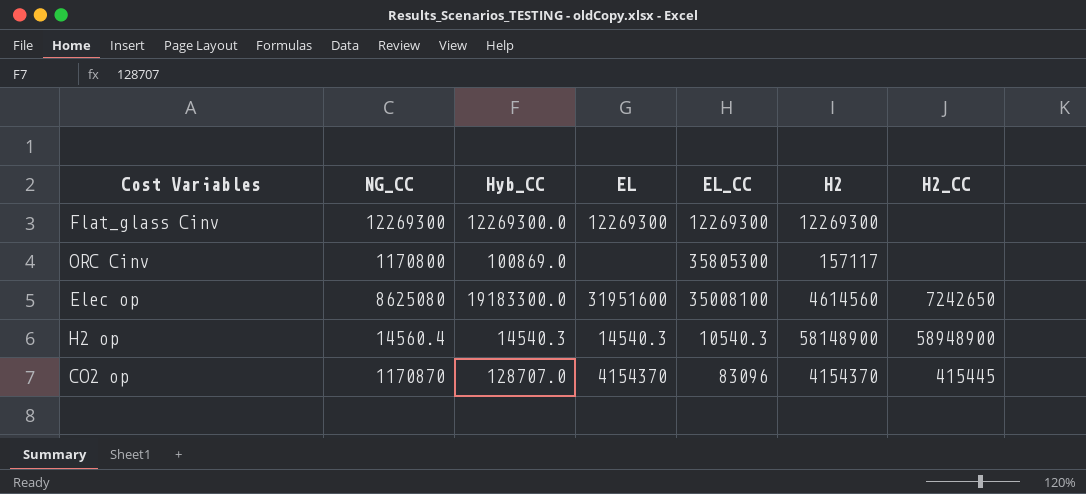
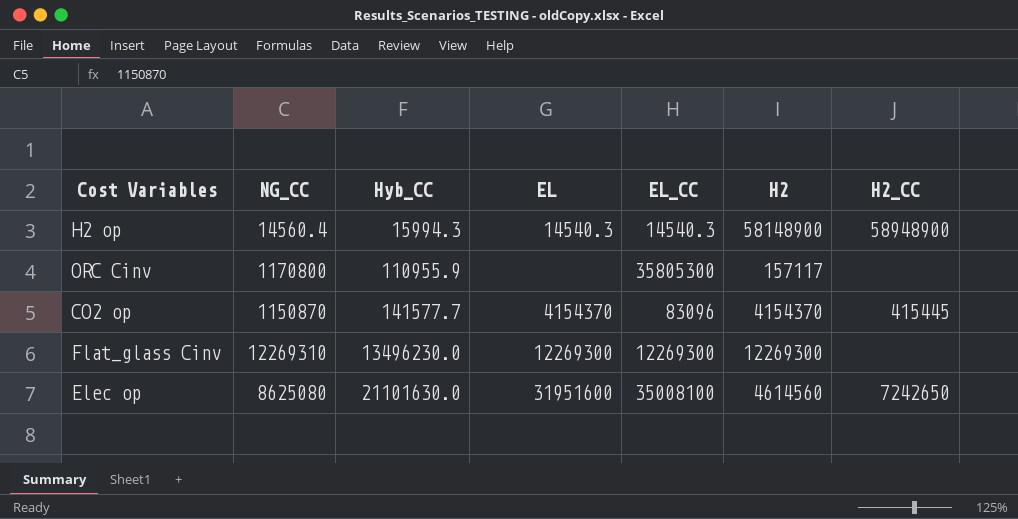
row order: none -> Hyb_CC ascending
H2 op | Hyb_CC: 14540.3 -> 15994.3
H2 op | EL_CC: 10540.3 -> 14540.3
ORC Cinv | Hyb_CC: 100869.0 -> 110955.9
CO2 op | NG_CC: 1170870 -> 1150870
CO2 op | Hyb_CC: 128707.0 -> 141577.7
Flat_glass Cinv | NG_CC: 12269300 -> 12269310
Flat_glass Cinv | Hyb_CC: 12269300.0 -> 13496230.0
Elec op | Hyb_CC: 19183300.0 -> 21101630.0

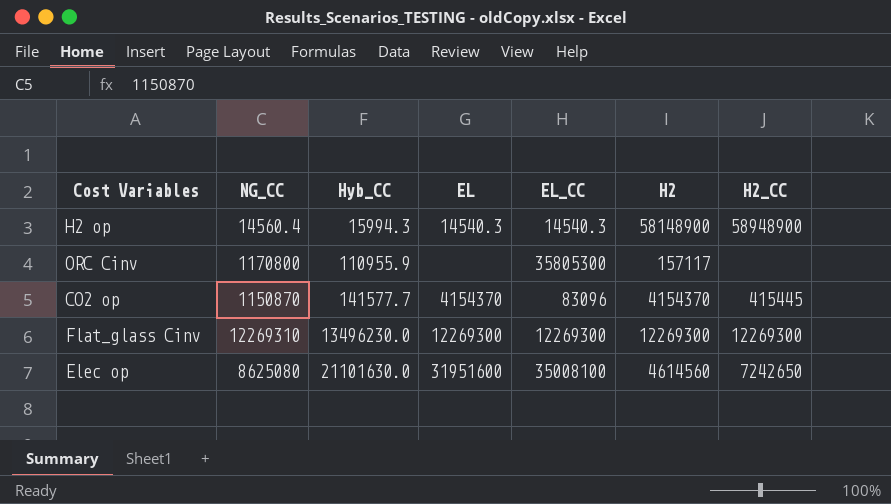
Flat_glass Cinv | H2_CC: none -> 12269300

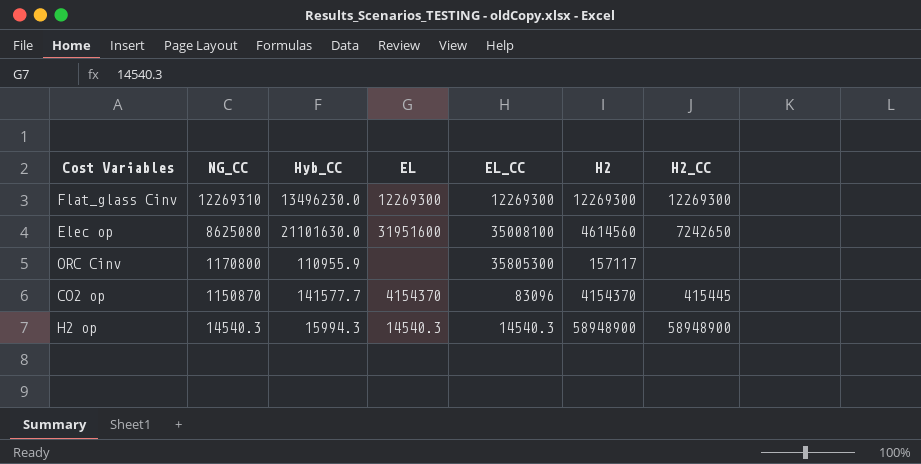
row order: Hyb_CC ascending -> NG_CC descending
H2 op | NG_CC: 14560.4 -> 14540.3
H2 op | H2: 58148900 -> 58948900

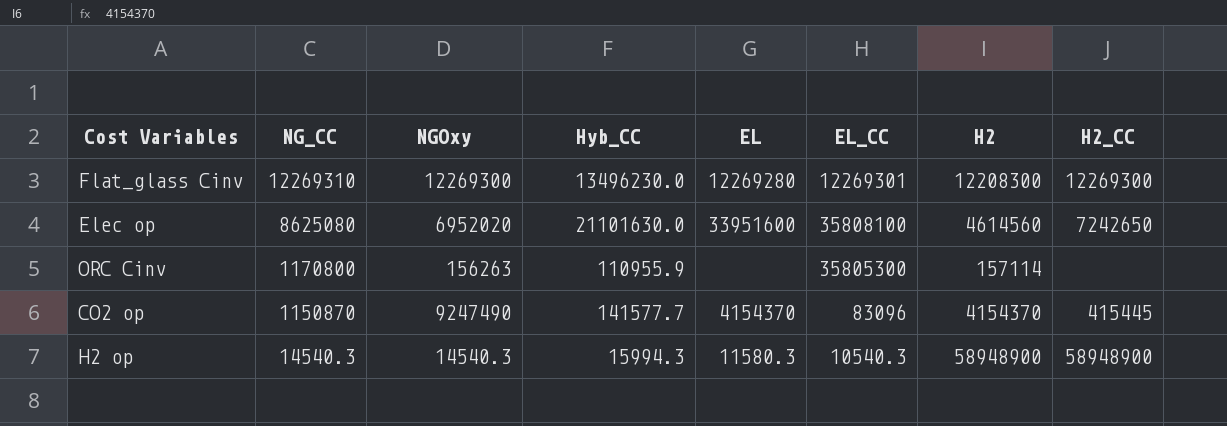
column NGOxy | position: none -> 3
Flat_glass Cinv | EL: 12269300 -> 12269280
Flat_glass Cinv | EL_CC: 12269300 -> 12269301
Flat_glass Cinv | H2: 12269300 -> 12208300
Elec op | EL: 31951600 -> 33951600
Elec op | EL_CC: 35008100 -> 35808100
ORC Cinv | H2: 157117 -> 157114
H2 op | EL: 14540.3 -> 11580.3
H2 op | EL_CC: 14540.3 -> 10540.3

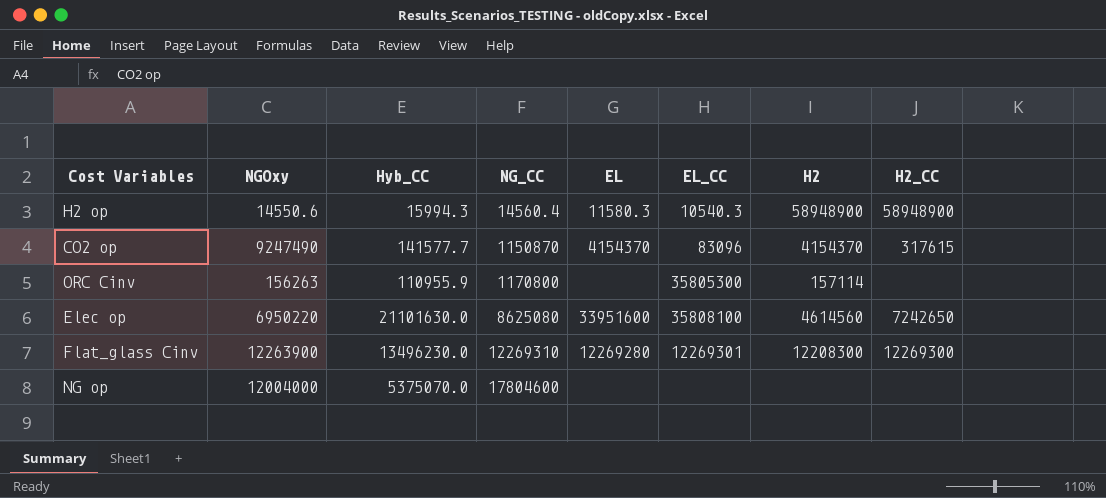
row order: NG_CC descending -> NG_CC ascending
column NG_CC | position: 2 -> 4
H2 op | NGOxy: 14540.3 -> 14550.6
H2 op | NG_CC: 14540.3 -> 14560.4
CO2 op | H2_CC: 415445 -> 317615
Elec op | NGOxy: 6952020 -> 6950220
Flat_glass Cinv | NGOxy: 12269300 -> 12263900
row NG op: none -> 12004000 | 5375070.0 | 17804600 | none | none | none | none

